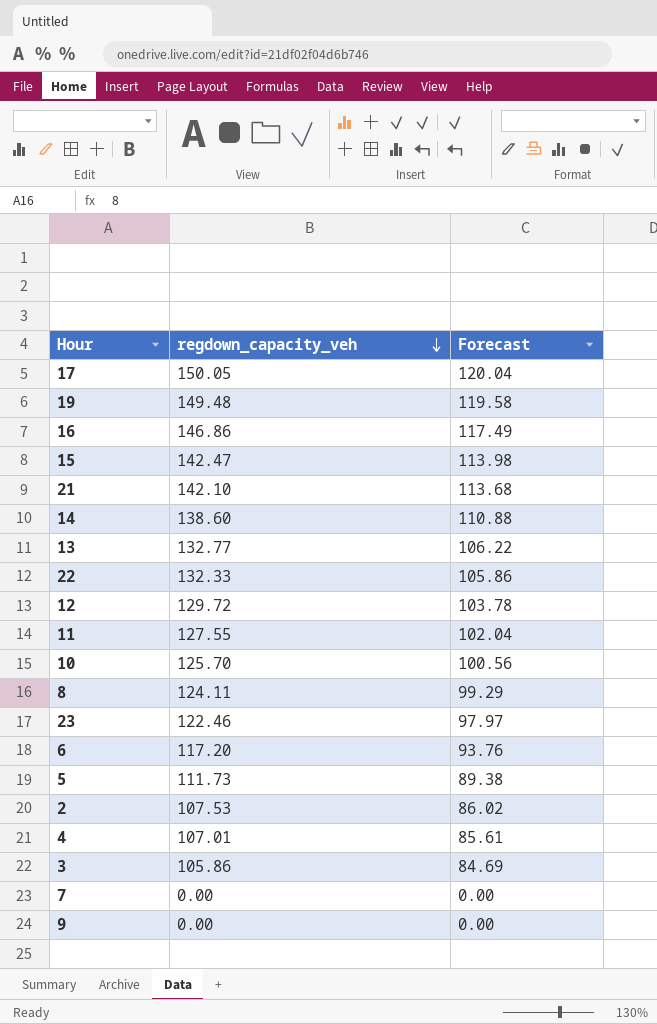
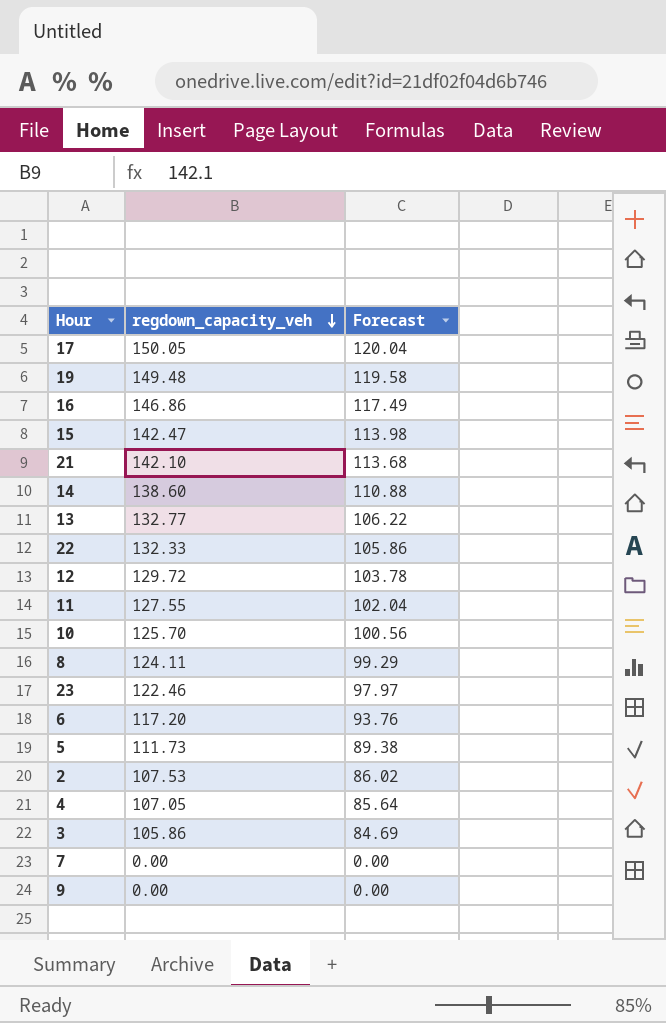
4 | regdown_capacity_veh: 107.01 -> 107.05
4 | Forecast: 85.61 -> 85.64

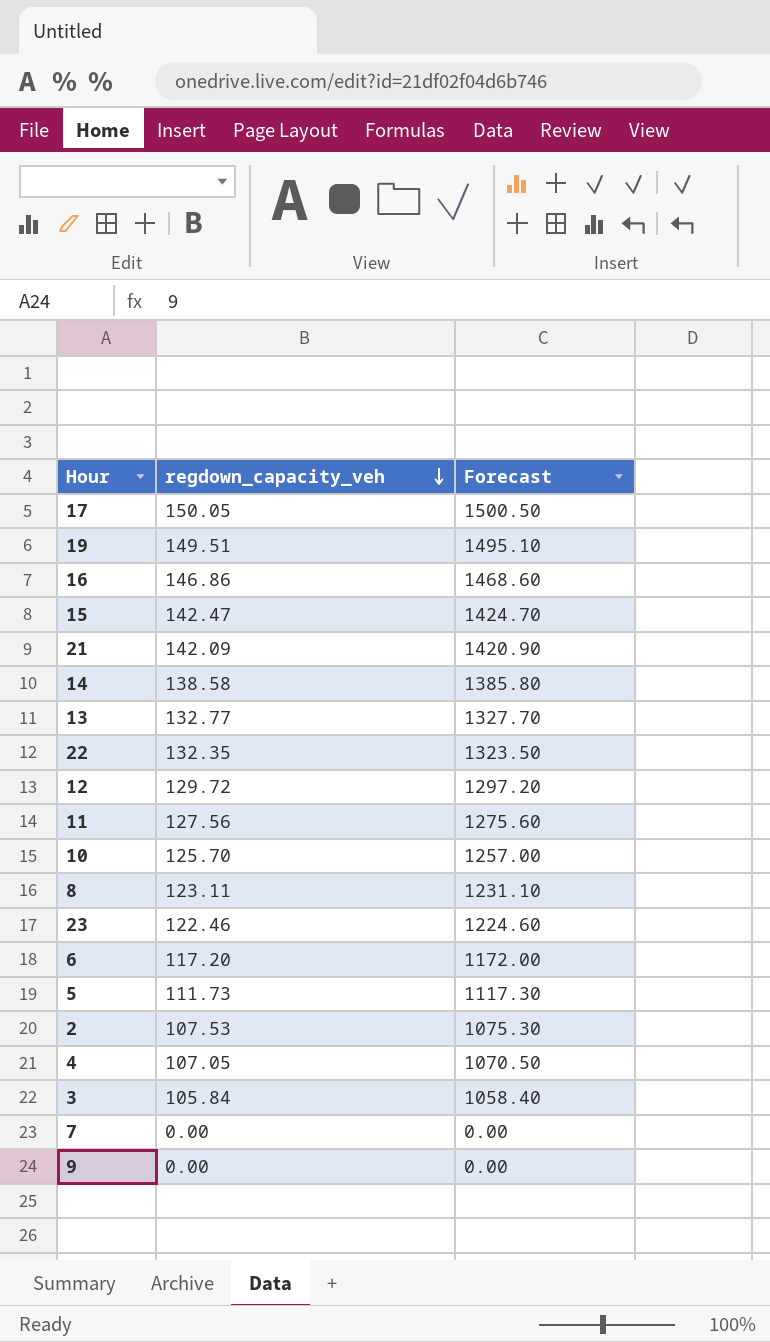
column Forecast | formula: [regdown_capacity_veh] * 0.8 -> [regdown_capacity_veh] * 10
19 | regdown_capacity_veh: 149.48 -> 149.51
21 | regdown_capacity_veh: 142.10 -> 142.09
14 | regdown_capacity_veh: 138.60 -> 138.58
22 | regdown_capacity_veh: 132.33 -> 132.35
11 | regdown_capacity_veh: 127.55 -> 127.56
8 | regdown_capacity_veh: 124.11 -> 123.11
3 | regdown_capacity_veh: 105.86 -> 105.84

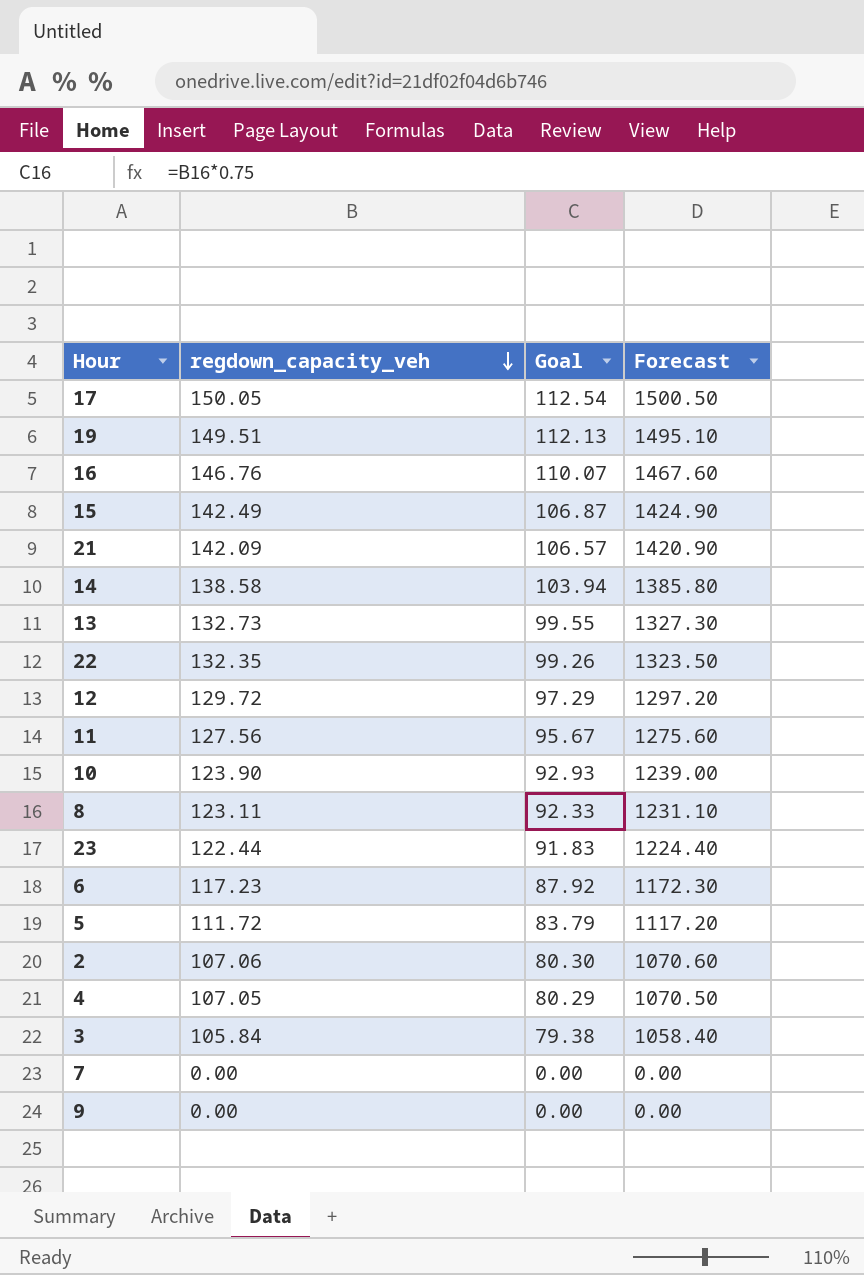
column Goal | formula: none -> [regdown_capacity_veh] * 0.75
16 | regdown_capacity_veh: 146.86 -> 146.76
16 | Forecast: 1468.60 -> 1467.60
15 | regdown_capacity_veh: 142.47 -> 142.49
15 | Forecast: 1424.70 -> 1424.90
13 | regdown_capacity_veh: 132.77 -> 132.73
13 | Forecast: 1327.70 -> 1327.30
10 | regdown_capacity_veh: 125.70 -> 123.90
10 | Forecast: 1257.00 -> 1239.00
23 | regdown_capacity_veh: 122.46 -> 122.44
23 | Forecast: 1224.60 -> 1224.40
6 | regdown_capacity_veh: 117.20 -> 117.23
6 | Forecast: 1172.00 -> 1172.30
5 | regdown_capacity_veh: 111.73 -> 111.72
5 | Forecast: 1117.30 -> 1117.20
2 | regdown_capacity_veh: 107.53 -> 107.06
2 | Forecast: 1075.30 -> 1070.60

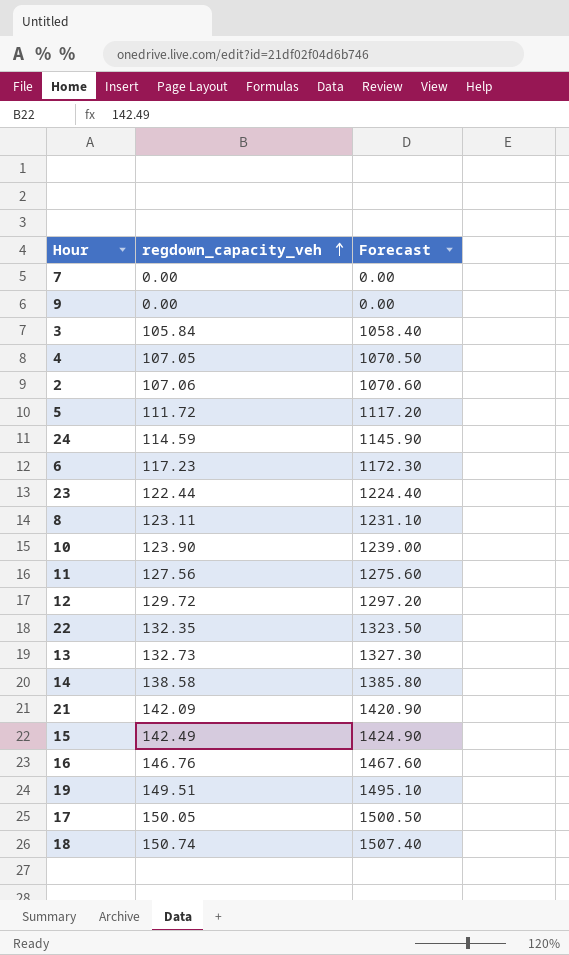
row order: regdown_capacity_veh descending -> regdown_capacity_veh ascending
column Goal | formula: [regdown_capacity_veh] * 0.75 -> none
row 24: none -> 114.59 | 1145.90
row 18: none -> 150.74 | 1507.40

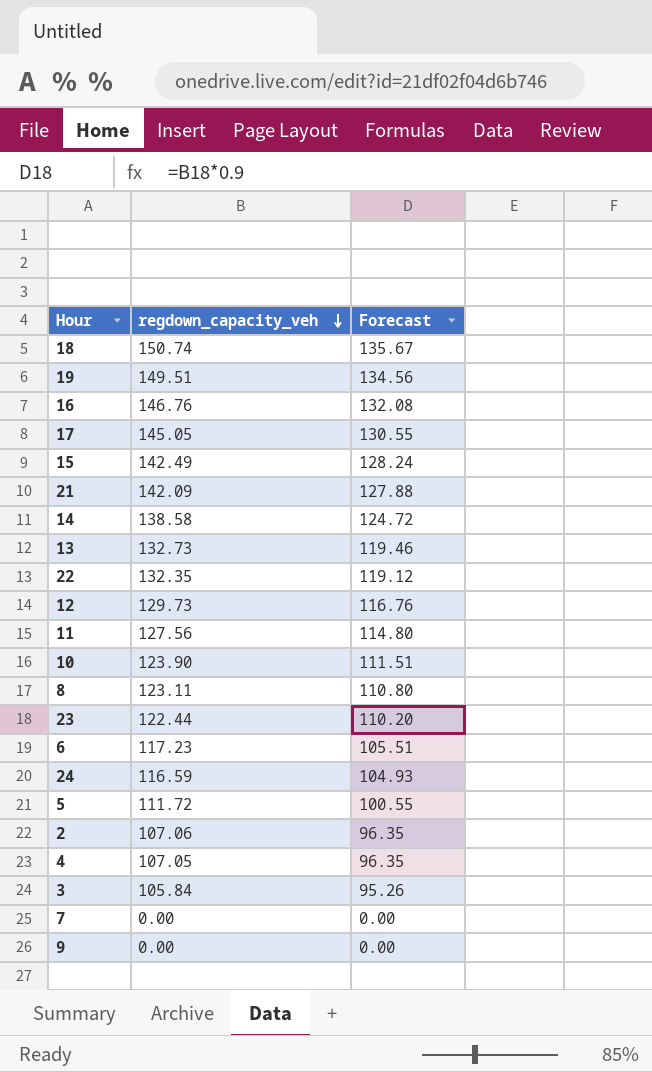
row order: regdown_capacity_veh ascending -> regdown_capacity_veh descending
column Forecast | formula: [regdown_capacity_veh] * 10 -> [regdown_capacity_veh] * 0.9
17 | regdown_capacity_veh: 150.05 -> 145.05
12 | regdown_capacity_veh: 129.72 -> 129.73
24 | regdown_capacity_veh: 114.59 -> 116.59

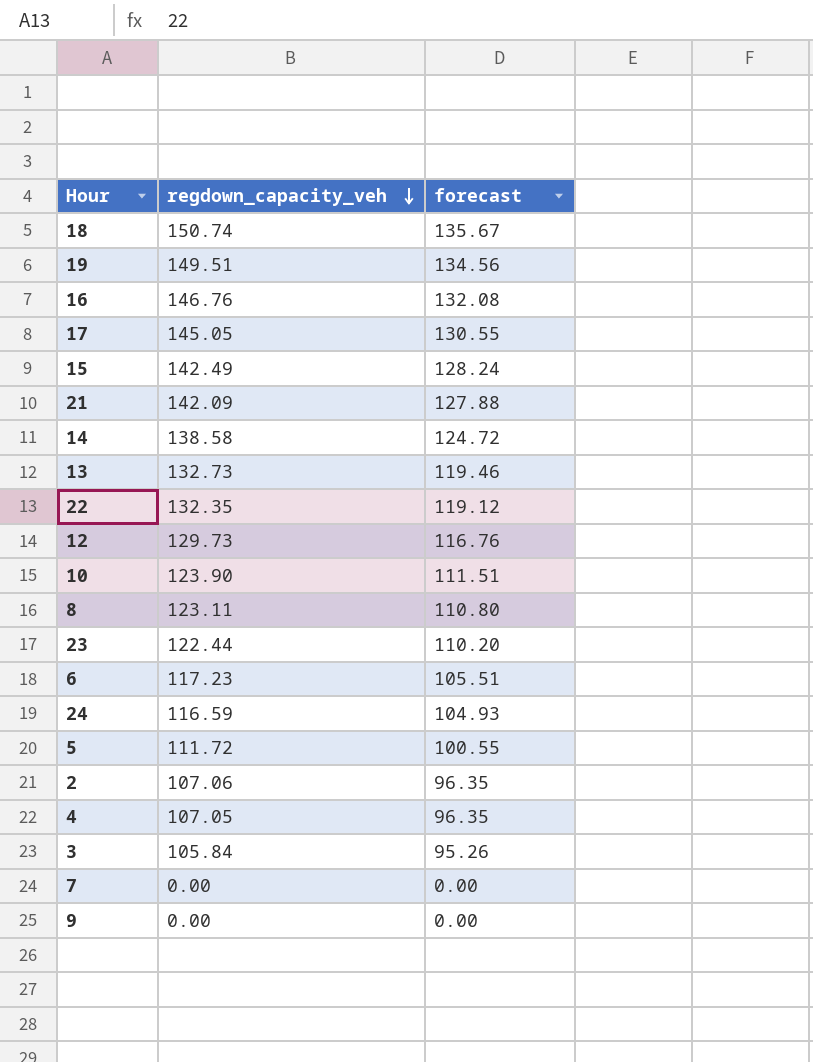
column name: Forecast -> forecast
row 11: 127.56 | 114.80 -> none

